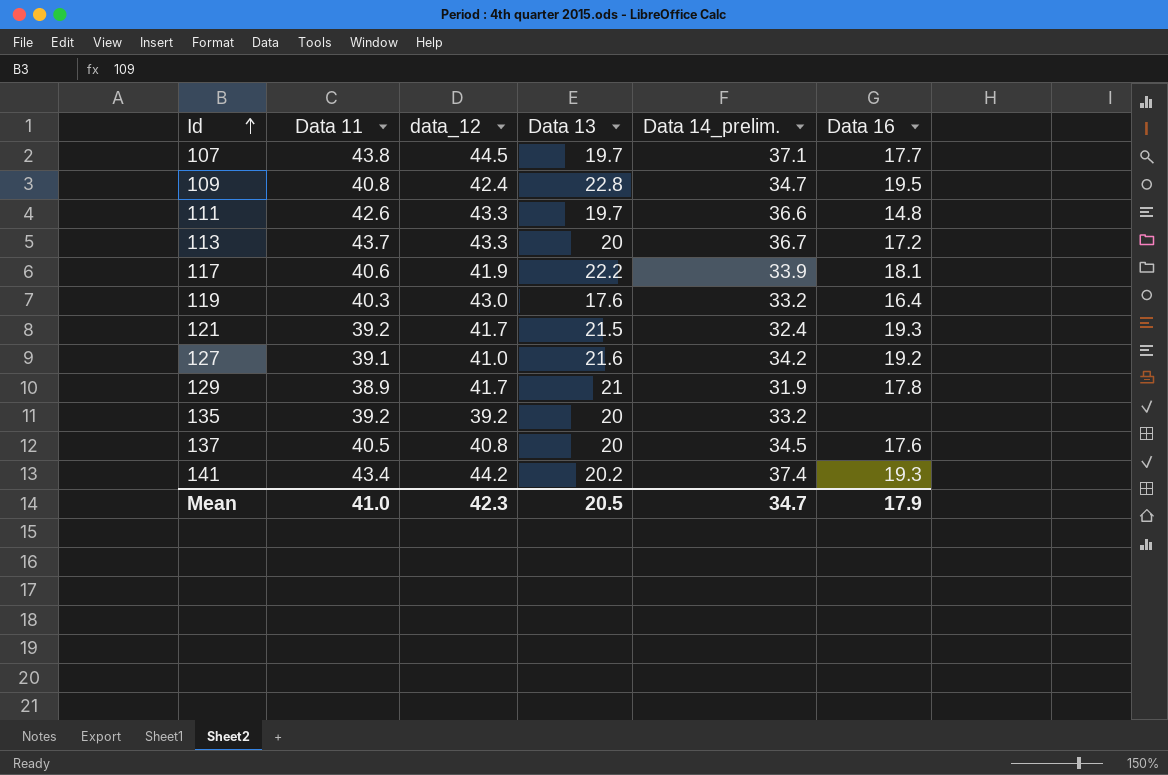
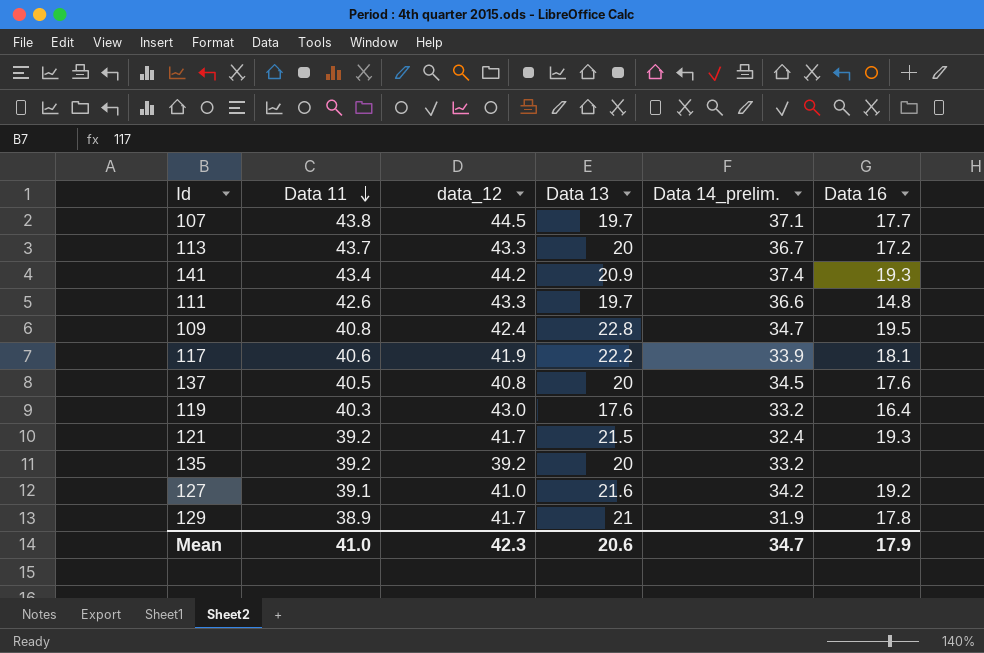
row order: Id ascending -> Data 11 descending
141 | Data 13: 20.2 -> 20.9
Mean | Data 13: 20.5 -> 20.6

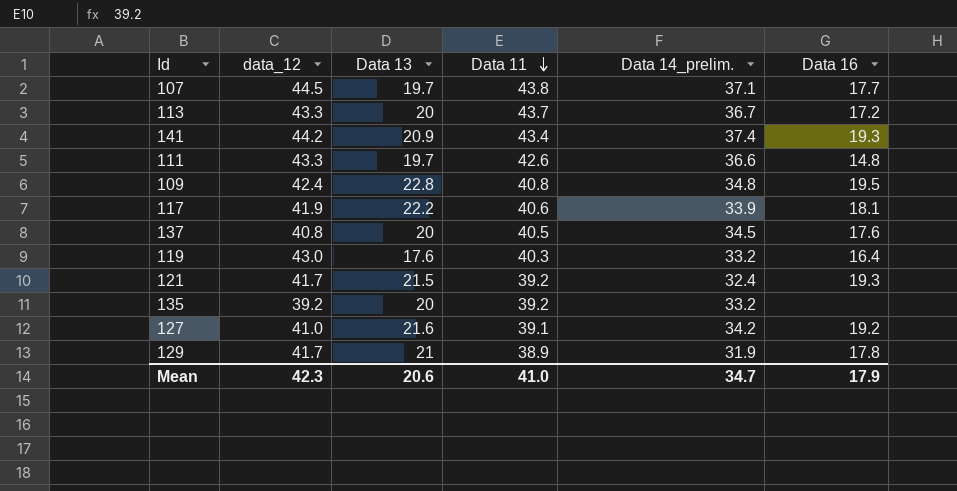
column Data 11 | position: 2 -> 4
109 | Data 14_prelim.: 34.7 -> 34.8

